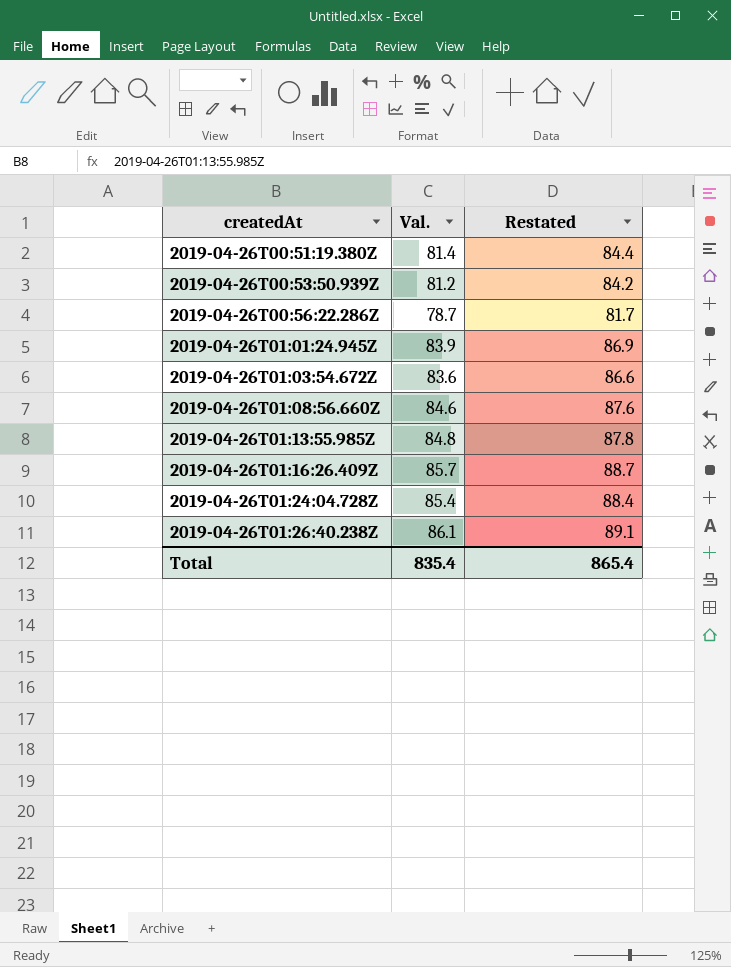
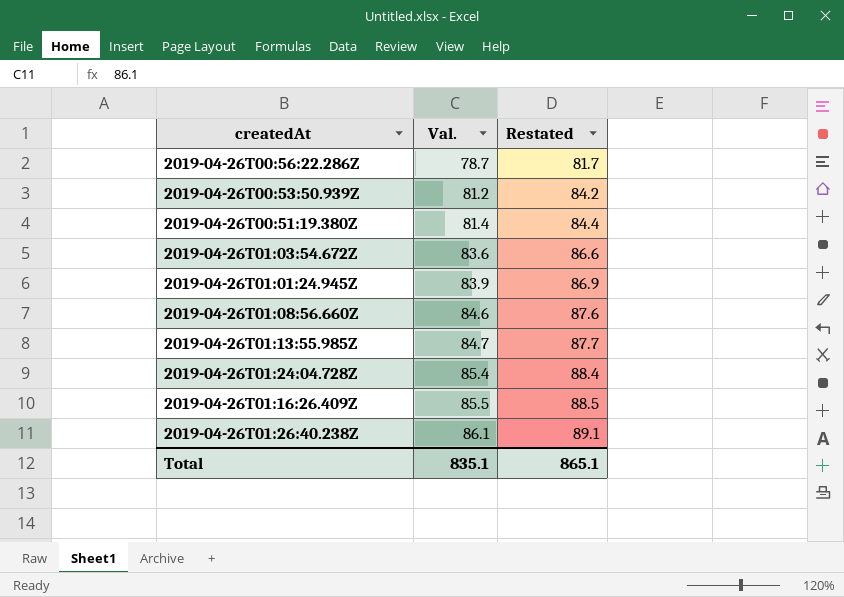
row order: createdAt ascending -> Val. ascending
2019-04-26T01:13:55.985Z | Val.: 84.8 -> 84.7
2019-04-26T01:13:55.985Z | Restated: 87.8 -> 87.7
2019-04-26T01:16:26.409Z | Val.: 85.7 -> 85.5
2019-04-26T01:16:26.409Z | Restated: 88.7 -> 88.5
Total | Val.: 835.4 -> 835.1
Total | Restated: 865.4 -> 865.1

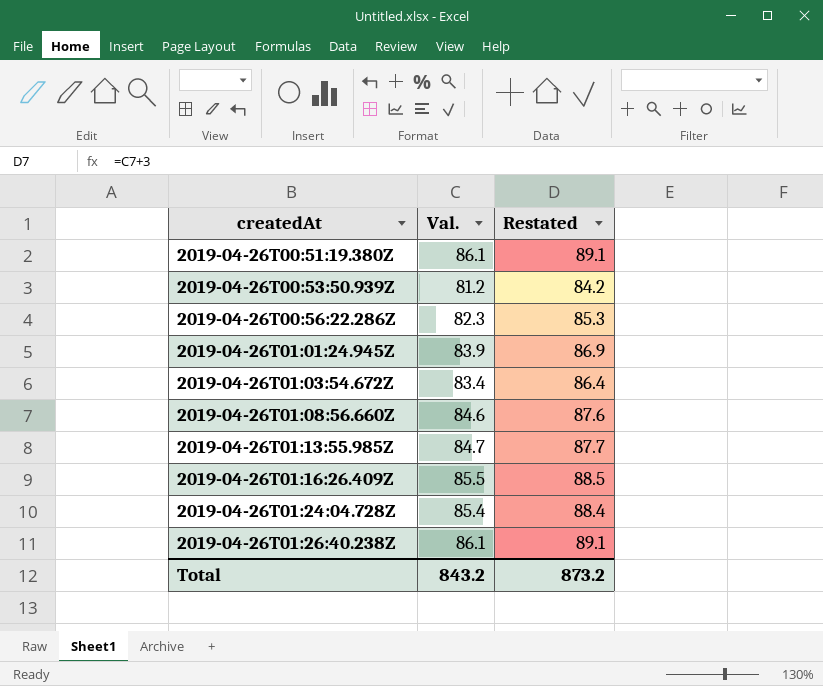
row order: Val. ascending -> createdAt ascending
2019-04-26T00:51:19.380Z | Val.: 81.4 -> 86.1
2019-04-26T00:51:19.380Z | Restated: 84.4 -> 89.1
2019-04-26T00:56:22.286Z | Val.: 78.7 -> 82.3
2019-04-26T00:56:22.286Z | Restated: 81.7 -> 85.3
2019-04-26T01:03:54.672Z | Val.: 83.6 -> 83.4
2019-04-26T01:03:54.672Z | Restated: 86.6 -> 86.4
Total | Val.: 835.1 -> 843.2
Total | Restated: 865.1 -> 873.2

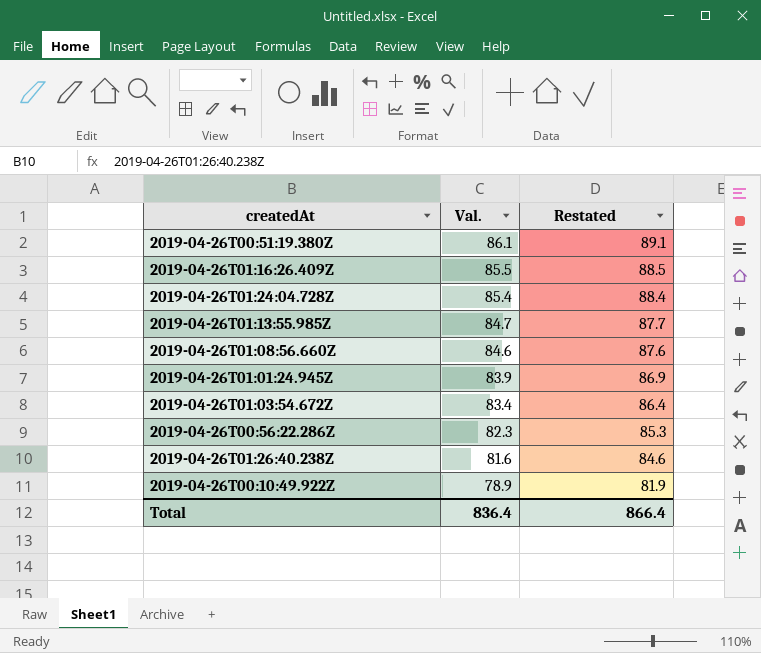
row order: createdAt ascending -> Val. descending
row 2019-04-26T00:53:50.939Z: 81.2 | 84.2 -> none
2019-04-26T01:26:40.238Z | Val.: 86.1 -> 81.6
2019-04-26T01:26:40.238Z | Restated: 89.1 -> 84.6
row 2019-04-26T00:10:49.922Z: none -> 78.9 | 81.9
Total | Val.: 843.2 -> 836.4
Total | Restated: 873.2 -> 866.4

